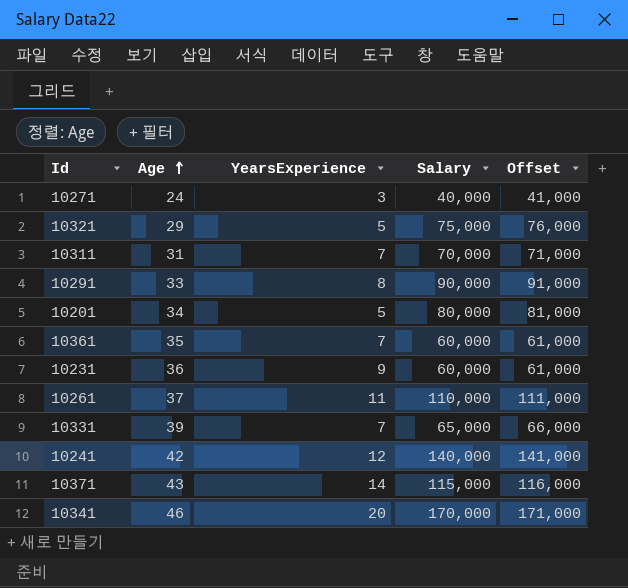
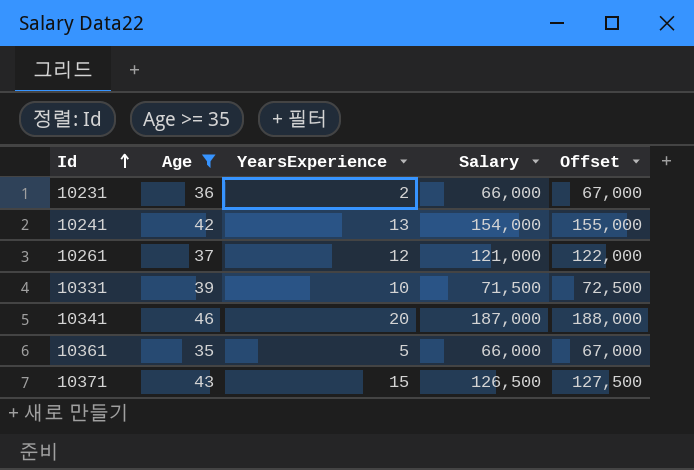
filter: none -> Age >= 35
row order: Age ascending -> Id ascending
10231 | YearsExperience: 9 -> 2
10231 | Salary: 60,000 -> 66,000
10231 | Offset: 61,000 -> 67,000
10241 | YearsExperience: 12 -> 13
10241 | Salary: 140,000 -> 154,000
10241 | Offset: 141,000 -> 155,000
10261 | YearsExperience: 11 -> 12
10261 | Salary: 110,000 -> 121,000
10261 | Offset: 111,000 -> 122,000
10331 | YearsExperience: 7 -> 10
10331 | Salary: 65,000 -> 71,500
10331 | Offset: 66,000 -> 72,500
10341 | Salary: 170,000 -> 187,000
10341 | Offset: 171,000 -> 188,000
10361 | YearsExperience: 7 -> 5
10361 | Salary: 60,000 -> 66,000
10361 | Offset: 61,000 -> 67,000
10371 | YearsExperience: 14 -> 15
10371 | Salary: 115,000 -> 126,500
10371 | Offset: 116,000 -> 127,500

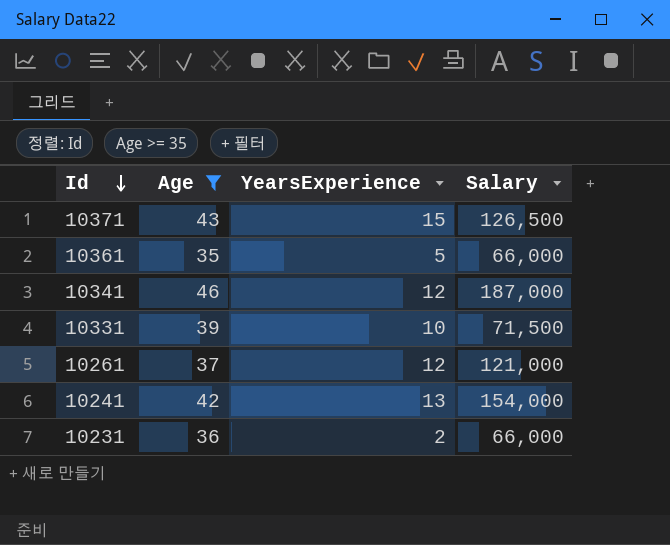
row order: Id ascending -> Id descending
column Offset | formula: [Salary] + 1000 -> none
10341 | YearsExperience: 20 -> 12

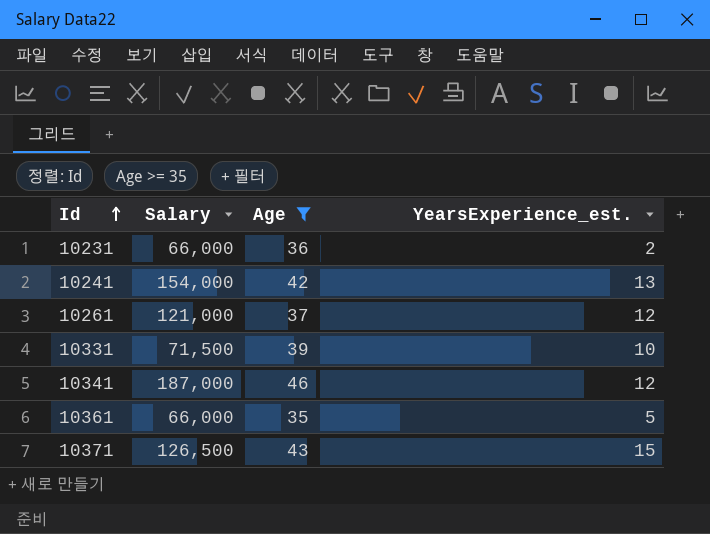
row order: Id descending -> Id ascending
column Salary | position: 4 -> 2
column name: YearsExperience -> YearsExperience_est.

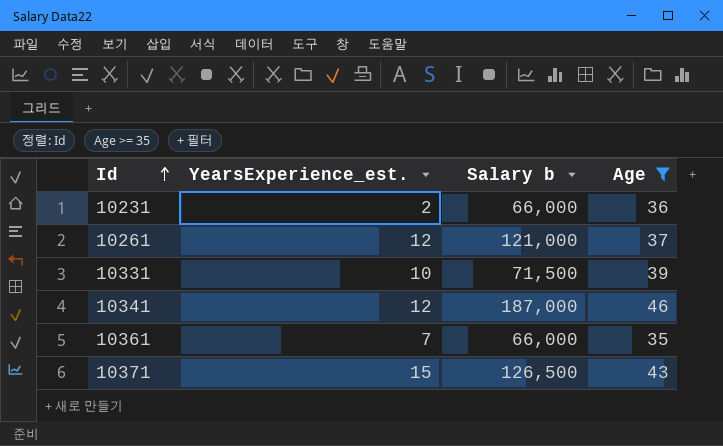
column YearsExperience_est. | position: 4 -> 2
column name: Salary -> Salary b
row 10241: 154,000 | 42 | 13 -> none
10361 | YearsExperience_est.: 5 -> 7

